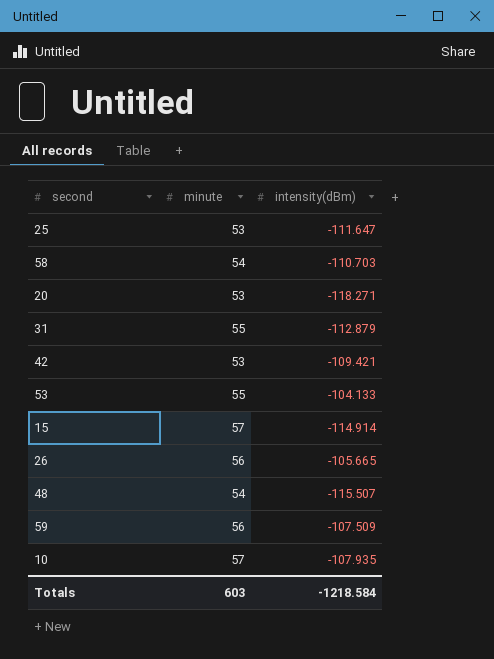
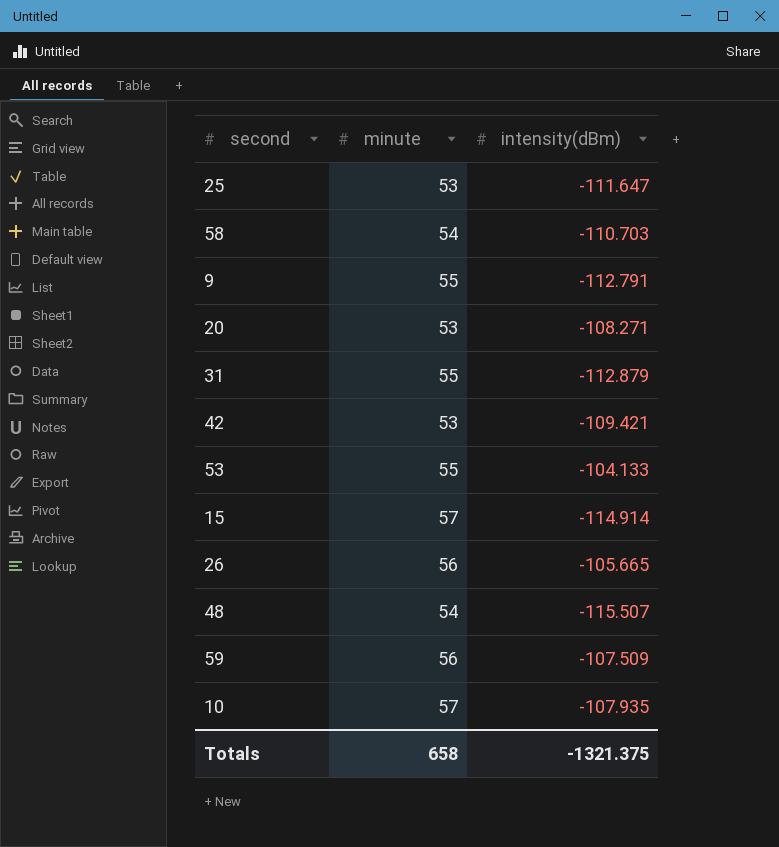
row 9: none -> 55 | -112.791
20 | intensity(dBm): -118.271 -> -108.271
Totals | minute: 603 -> 658
Totals | intensity(dBm): -1218.584 -> -1321.375

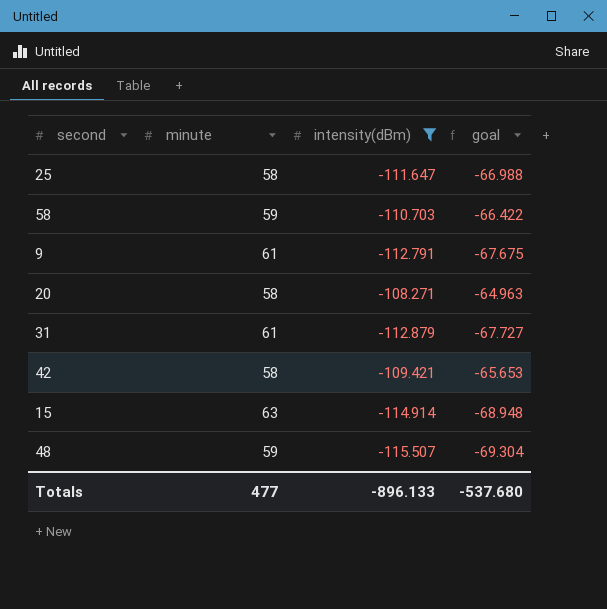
filter: none -> intensity(dBm) <= -108.271
column goal | formula: none -> [intensity(dBm)] * 0.6
25 | minute: 53 -> 58
58 | minute: 54 -> 59
9 | minute: 55 -> 61
20 | minute: 53 -> 58
31 | minute: 55 -> 61
42 | minute: 53 -> 58
15 | minute: 57 -> 63
48 | minute: 54 -> 59
Totals | minute: 658 -> 477
Totals | intensity(dBm): -1321.375 -> -896.133

